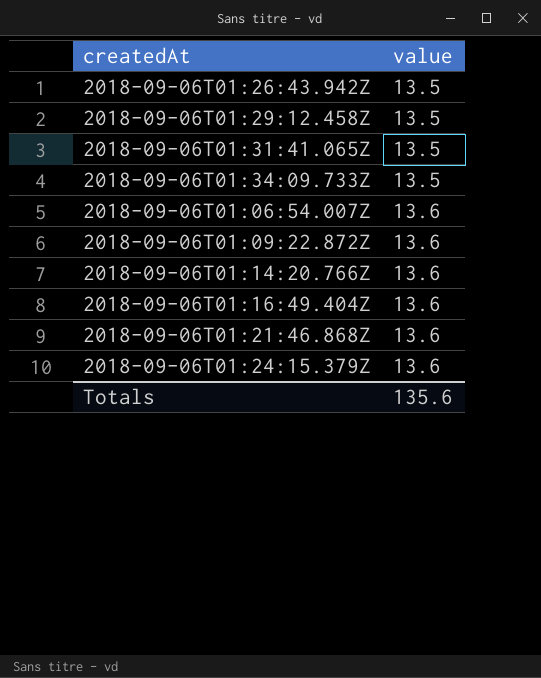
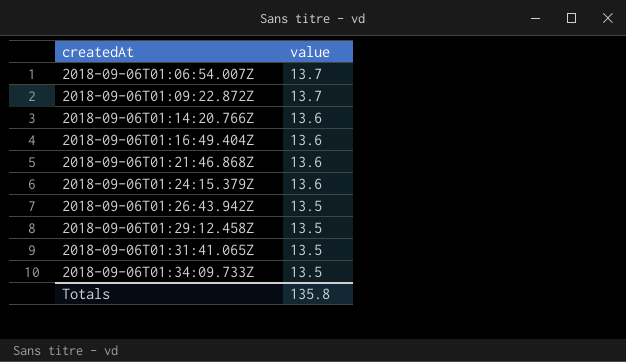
row order: value ascending -> createdAt ascending
2018-09-06T01:06:54.007Z | value: 13.6 -> 13.7
2018-09-06T01:09:22.872Z | value: 13.6 -> 13.7
Totals | value: 135.6 -> 135.8

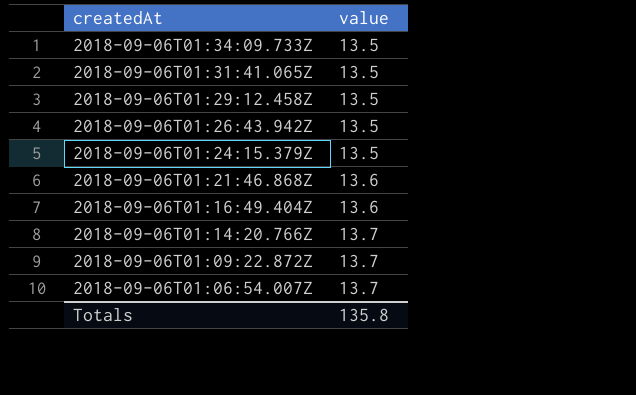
row order: createdAt ascending -> createdAt descending
2018-09-06T01:24:15.379Z | value: 13.6 -> 13.5
2018-09-06T01:14:20.766Z | value: 13.6 -> 13.7

